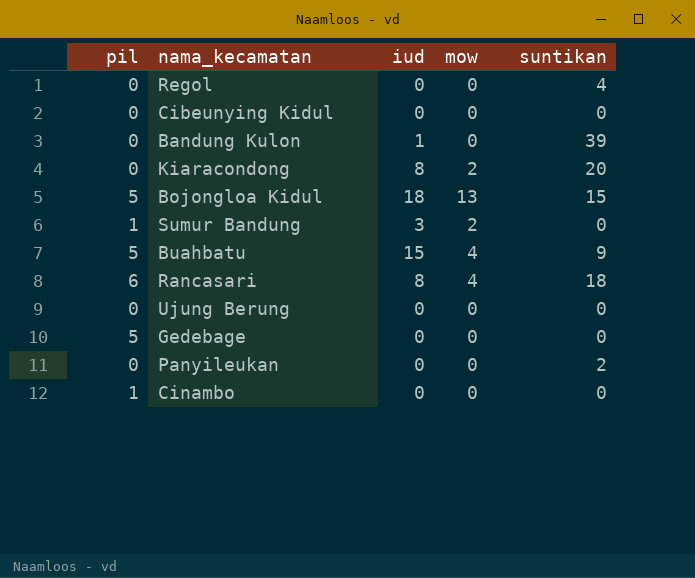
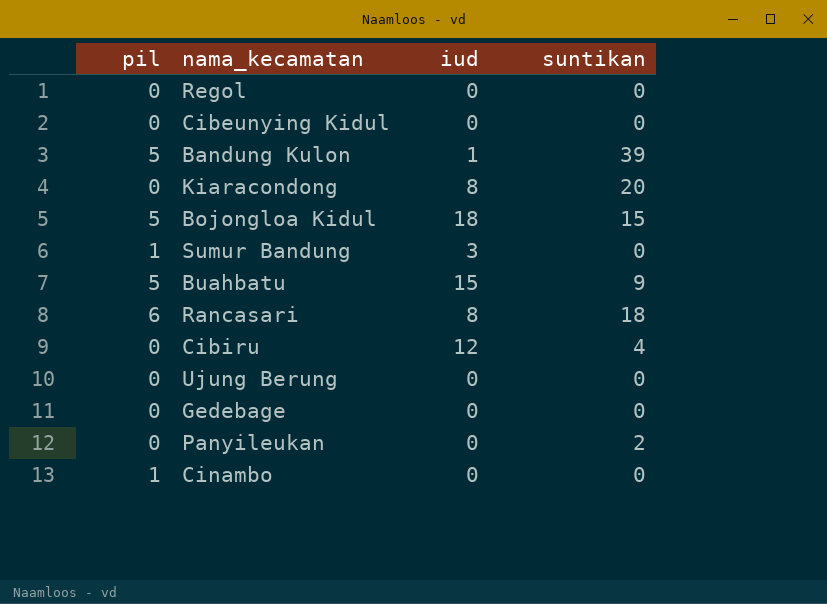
column mow | position: 4 -> none
Regol | suntikan: 4 -> 0
Bandung Kulon | pil: 0 -> 5
row Cibiru: none -> 0 | 12 | 4
Gedebage | pil: 5 -> 0

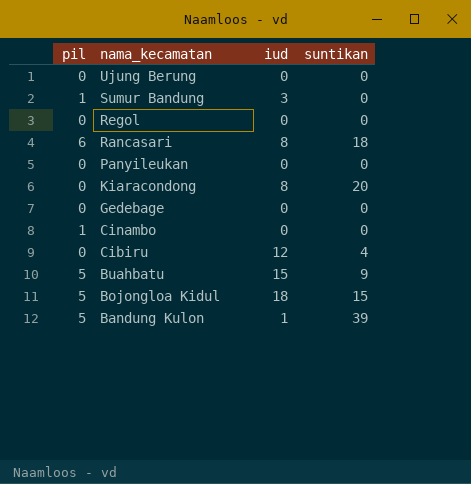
row order: none -> nama_kecamatan descending
row Cibeunying Kidul: 0 | 0 | 0 -> none
Panyileukan | suntikan: 2 -> 0

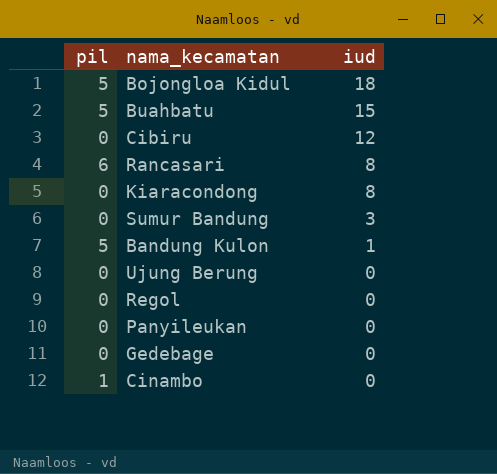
row order: nama_kecamatan descending -> iud descending
column suntikan | position: 4 -> none
Sumur Bandung | pil: 1 -> 0

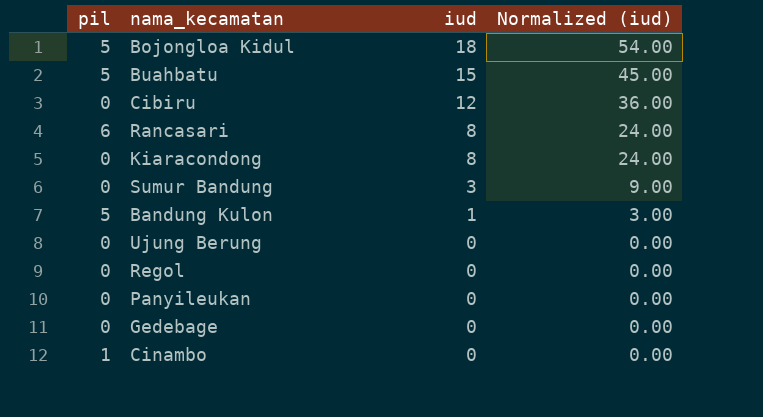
column Normalized (iud) | formula: none -> [iud] * 3

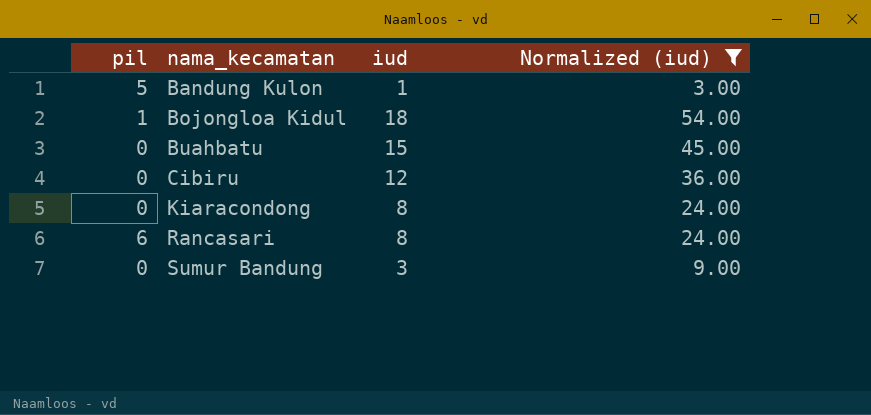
filter: none -> Normalized (iud) != 0.00
row order: iud descending -> nama_kecamatan ascending
Bojongloa Kidul | pil: 5 -> 1
Buahbatu | pil: 5 -> 0

